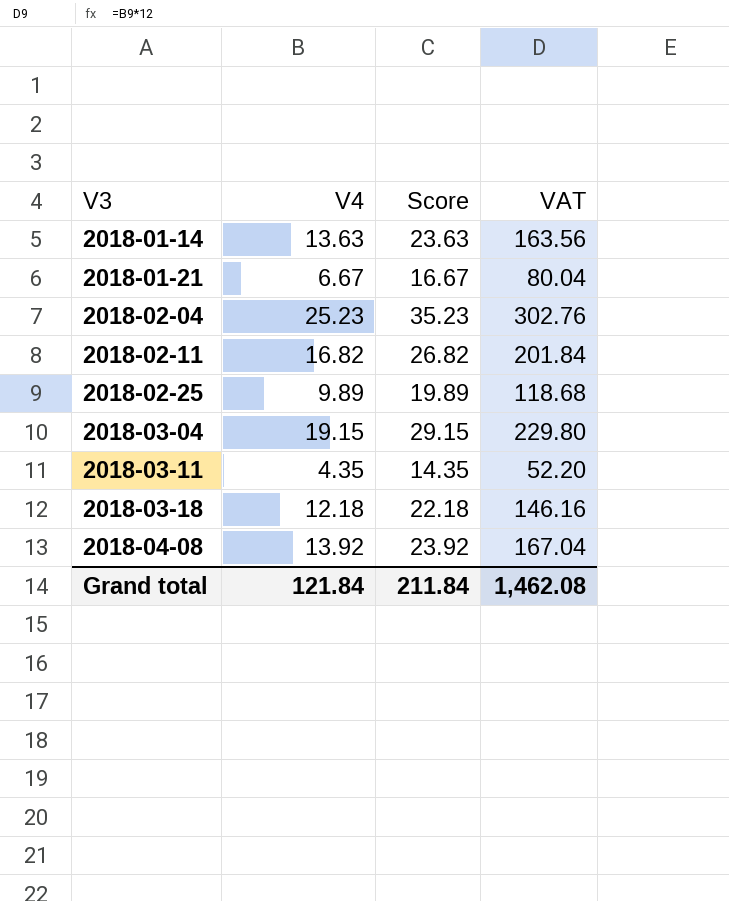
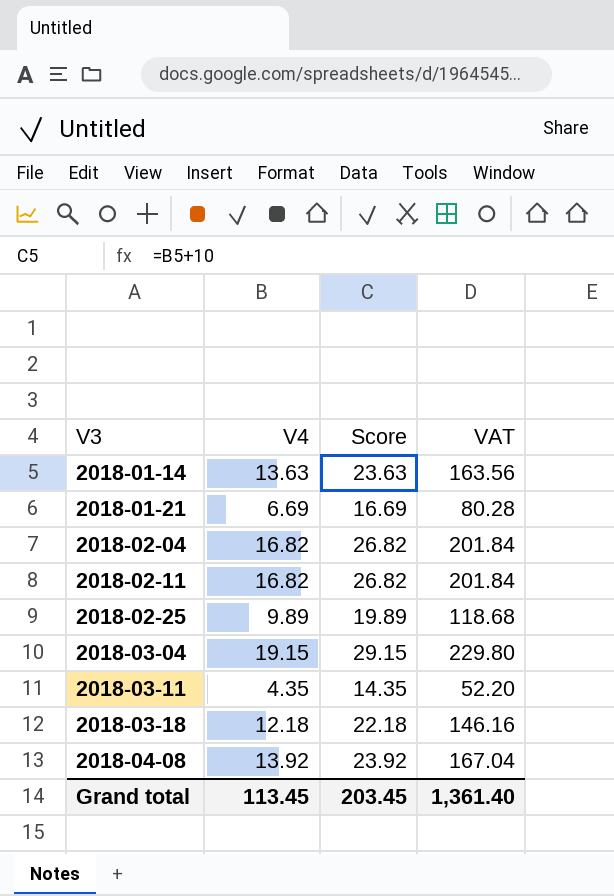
2018-01-21 | V4: 6.67 -> 6.69
2018-01-21 | Score: 16.67 -> 16.69
2018-01-21 | VAT: 80.04 -> 80.28
2018-02-04 | V4: 25.23 -> 16.82
2018-02-04 | Score: 35.23 -> 26.82
2018-02-04 | VAT: 302.76 -> 201.84
Grand total | V4: 121.84 -> 113.45
Grand total | Score: 211.84 -> 203.45
Grand total | VAT: 1,462.08 -> 1,361.40

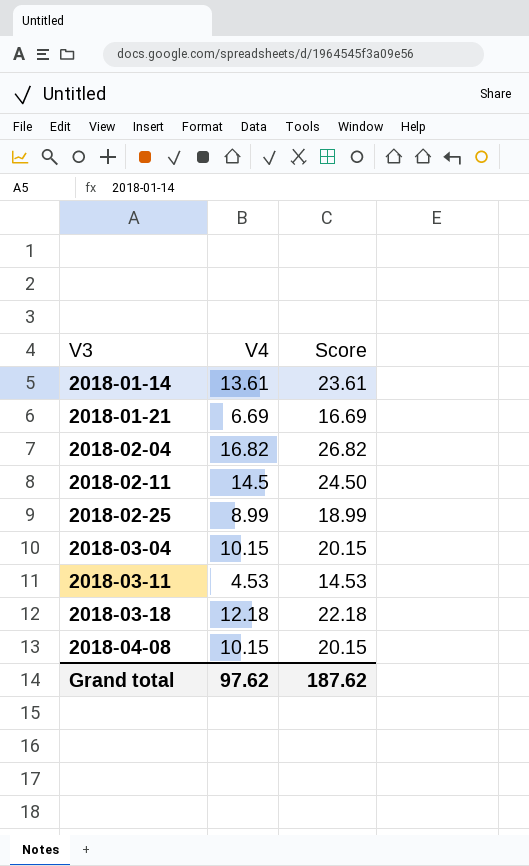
column VAT | formula: [V4] * 12 -> none
2018-01-14 | V4: 13.63 -> 13.61
2018-01-14 | Score: 23.63 -> 23.61
2018-02-11 | V4: 16.82 -> 14.5
2018-02-11 | Score: 26.82 -> 24.50
2018-02-25 | V4: 9.89 -> 8.99
2018-02-25 | Score: 19.89 -> 18.99
2018-03-04 | V4: 19.15 -> 10.15
2018-03-04 | Score: 29.15 -> 20.15
2018-03-11 | V4: 4.35 -> 4.53
2018-03-11 | Score: 14.35 -> 14.53
2018-04-08 | V4: 13.92 -> 10.15
2018-04-08 | Score: 23.92 -> 20.15
Grand total | V4: 113.45 -> 97.62
Grand total | Score: 203.45 -> 187.62

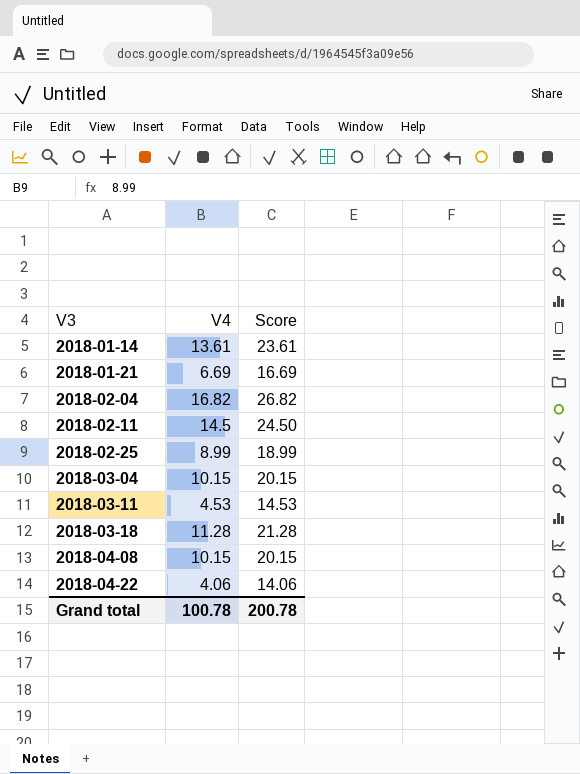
2018-03-18 | V4: 12.18 -> 11.28
2018-03-18 | Score: 22.18 -> 21.28
row 2018-04-22: none -> 4.06 | 14.06
Grand total | V4: 97.62 -> 100.78
Grand total | Score: 187.62 -> 200.78

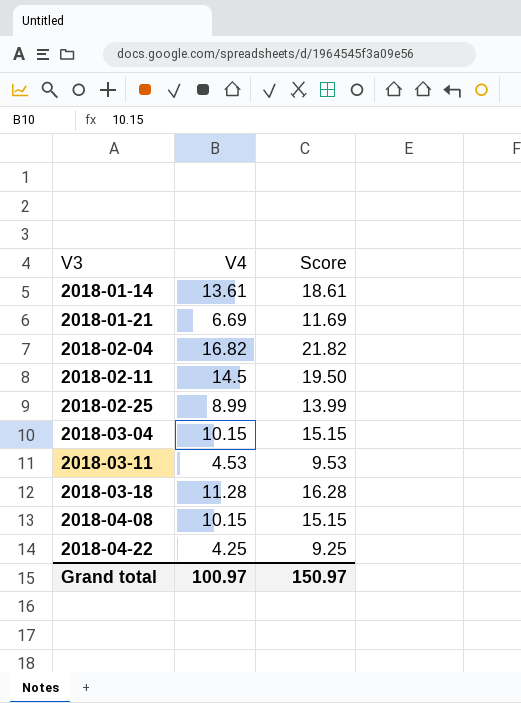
column Score | formula: [V4] + 10 -> [V4] + 5
2018-04-22 | V4: 4.06 -> 4.25
Grand total | V4: 100.78 -> 100.97
Grand total | Score: 200.78 -> 150.97

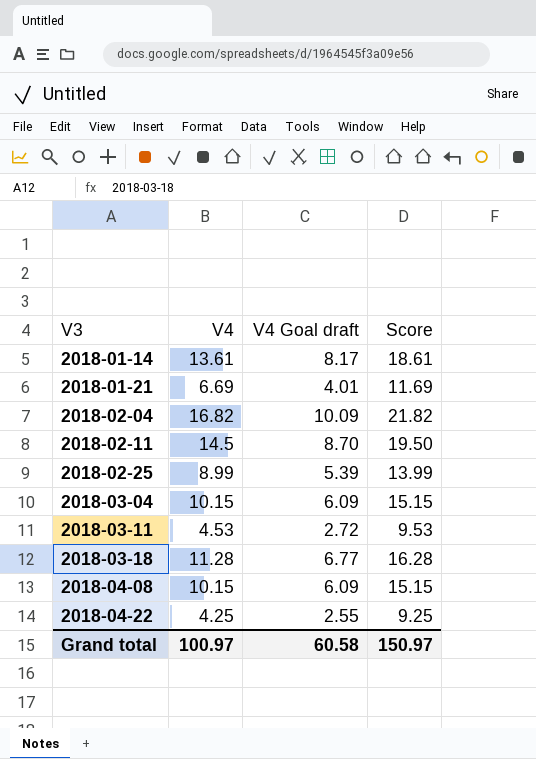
column V4 Goal draft | formula: none -> [V4] * 0.6

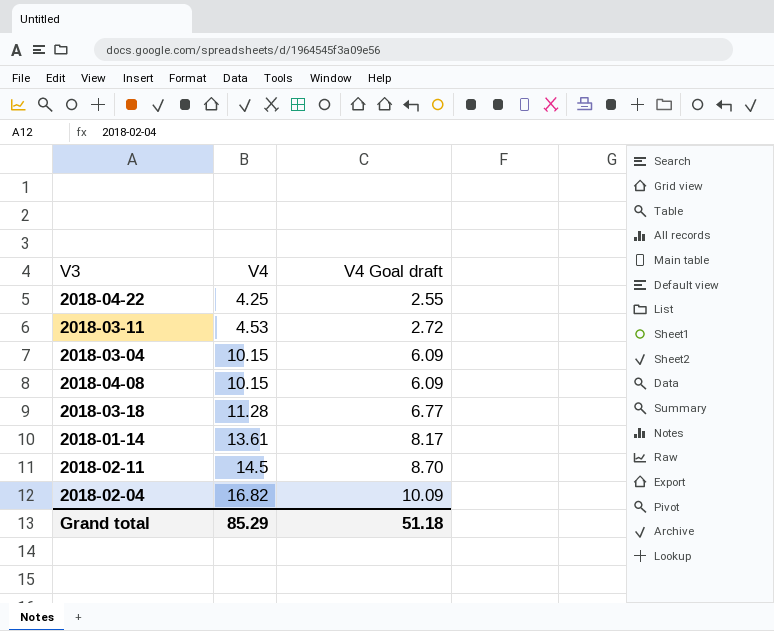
row order: V3 ascending -> V4 ascending
column Score | formula: [V4] + 5 -> none
row 2018-01-21: 6.69 | 4.01 | 11.69 -> none
row 2018-02-25: 8.99 | 5.39 | 13.99 -> none
Grand total | V4: 100.97 -> 85.29
Grand total | V4 Goal draft: 60.58 -> 51.18

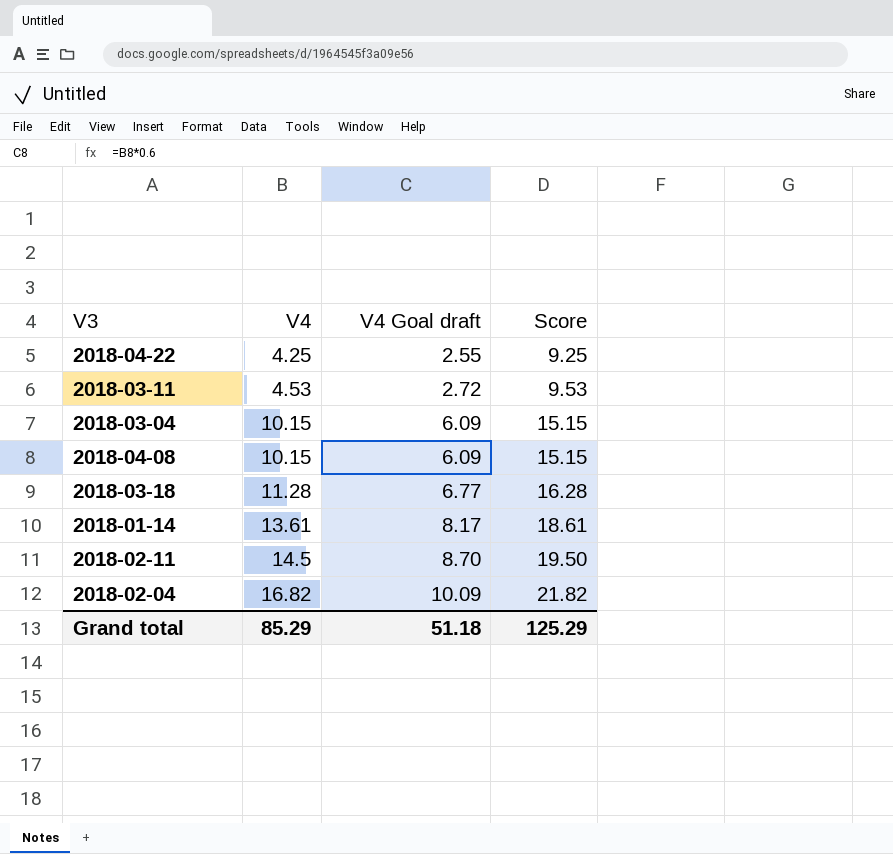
column Score | formula: none -> [V4] + 5

